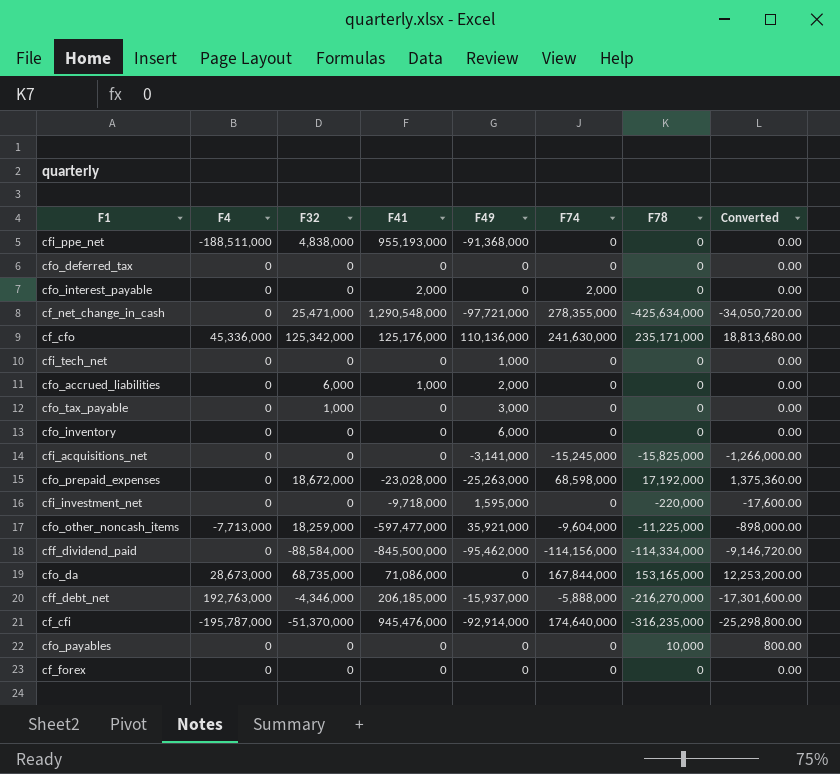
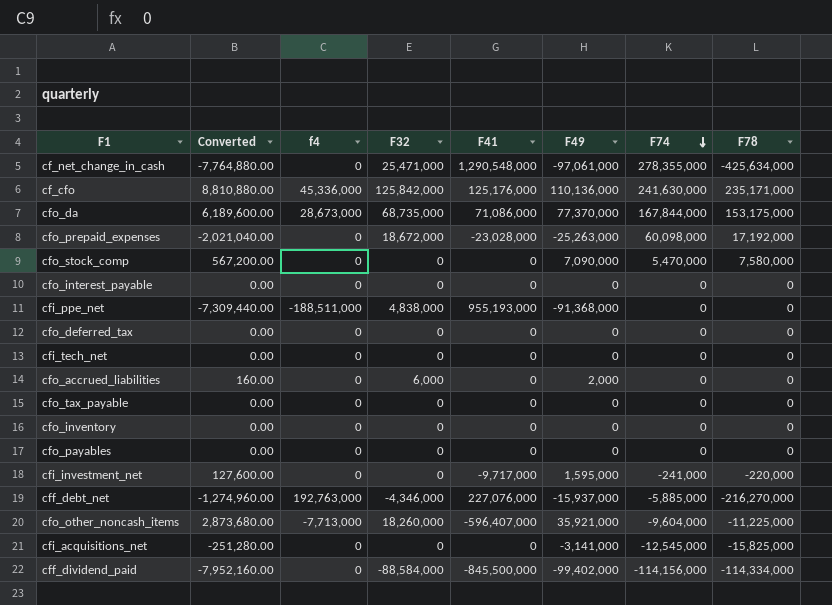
row order: none -> F74 descending
column Converted | formula: [F78] * 0.08 -> [F49] * 0.08
column Converted | position: 8 -> 2
column name: F4 -> f4
row cf_cfi: -195,787,000 | -51,370,000 | 945,476,000 | -92,914,000 | 174,640,000 | -316,235,000 | -25,298,800.00 -> none
row cf_forex: 0 | 0 | 0 | 0 | 0 | 0 | 0.00 -> none
cf_net_change_in_cash | F49: -97,721,000 -> -97,061,000
cf_cfo | F32: 125,342,000 -> 125,842,000
cfo_da | F49: 0 -> 77,370,000
cfo_da | F78: 153,165,000 -> 153,175,000
cfo_prepaid_expenses | F74: 68,598,000 -> 60,098,000
row cfo_stock_comp: none -> 567,200.00 | 0 | 0 | 0 | 7,090,000 | 5,470,000 | 7,580,000
cfo_interest_payable | F41: 2,000 -> 0
cfo_interest_payable | F74: 2,000 -> 0
cfi_tech_net | F49: 1,000 -> 0
cfo_accrued_liabilities | F41: 1,000 -> 0
cfo_tax_payable | F32: 1,000 -> 0
cfo_tax_payable | F49: 3,000 -> 0
cfo_inventory | F49: 6,000 -> 0
cfo_payables | F78: 10,000 -> 0
cfi_investment_net | F41: -9,718,000 -> -9,717,000
cfi_investment_net | F74: 0 -> -241,000
cff_debt_net | F41: 206,185,000 -> 227,076,000
cff_debt_net | F74: -5,888,000 -> -5,885,000
cfo_other_noncash_items | F32: 18,259,000 -> 18,260,000
cfo_other_noncash_items | F41: -597,477,000 -> -596,407,000
cfi_acquisitions_net | F74: -15,245,000 -> -12,545,000
cff_dividend_paid | F49: -95,462,000 -> -99,402,000

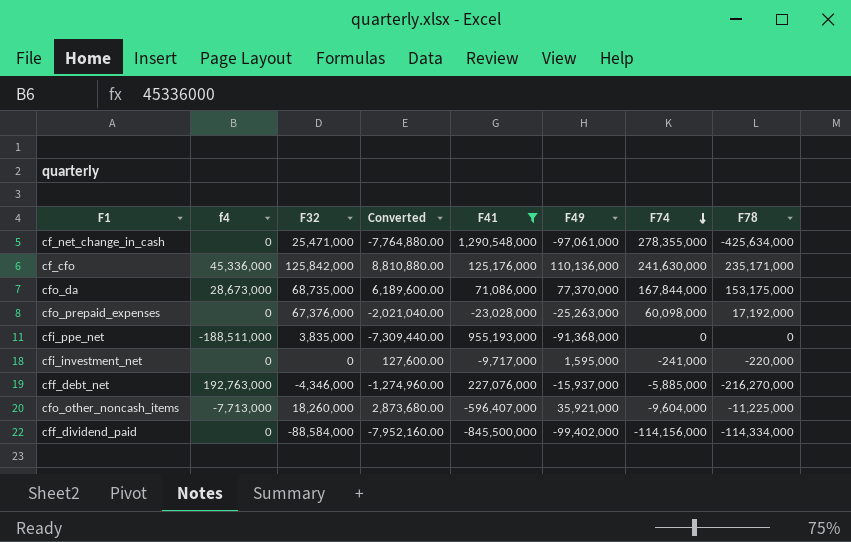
filter: none -> F41 != 0
column Converted | position: 2 -> 4
cfo_prepaid_expenses | F32: 18,672,000 -> 67,376,000
cfi_ppe_net | F32: 4,838,000 -> 3,835,000

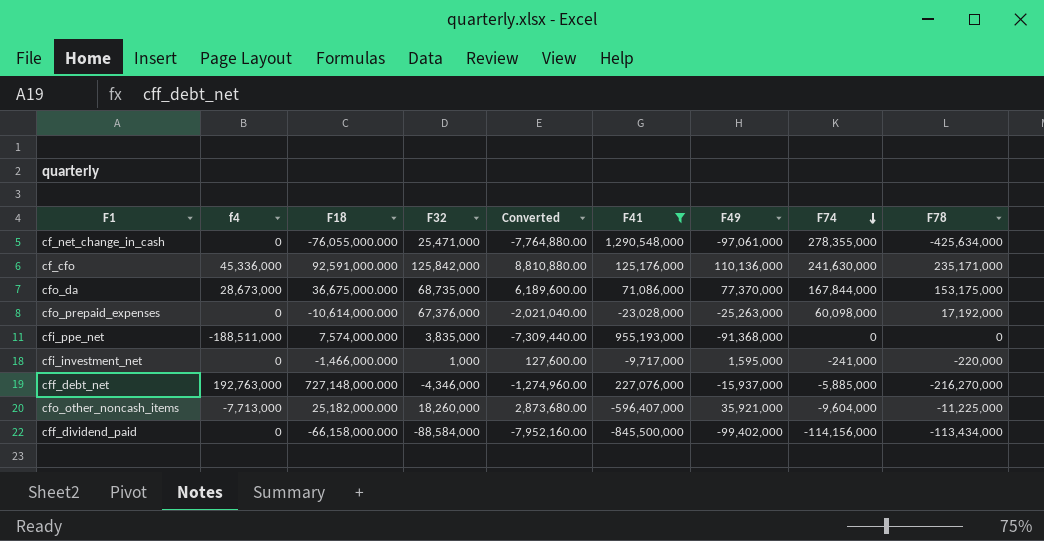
column F18 | position: none -> 3
cfi_investment_net | F32: 0 -> 1,000
cff_dividend_paid | F78: -114,334,000 -> -113,434,000

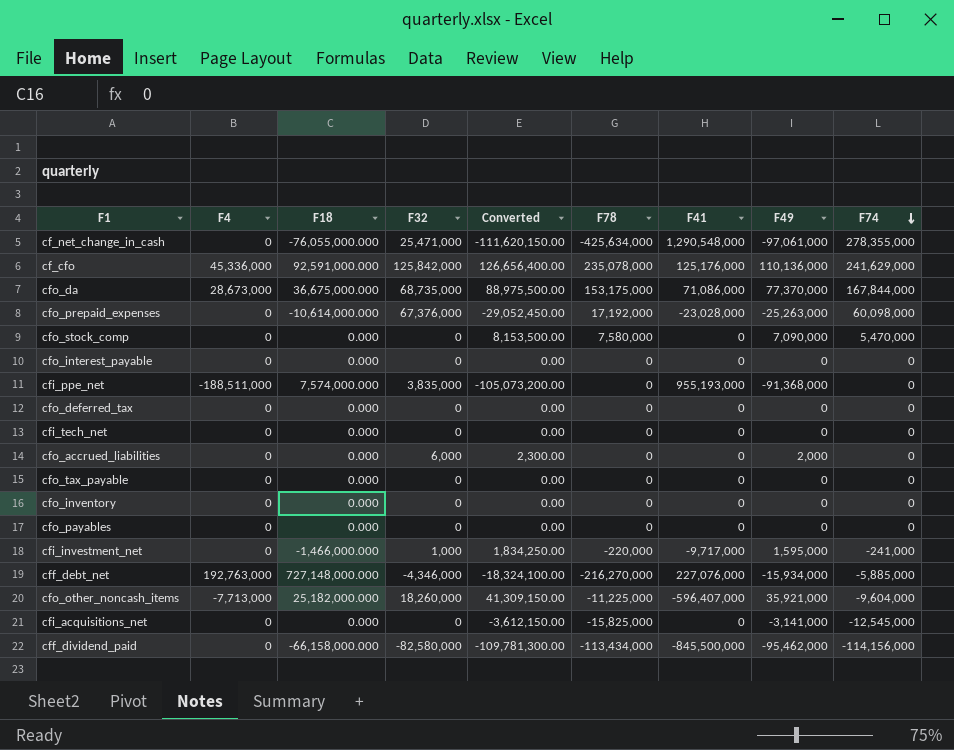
filter: F41 != 0 -> none
column name: f4 -> F4
column Converted | formula: [F49] * 0.08 -> [F49] * 1.15
column F78 | position: 9 -> 6
cf_cfo | F78: 235,171,000 -> 235,078,000
cf_cfo | F74: 241,630,000 -> 241,629,000
cff_debt_net | F49: -15,937,000 -> -15,934,000
cff_dividend_paid | F32: -88,584,000 -> -82,580,000
cff_dividend_paid | F49: -99,402,000 -> -95,462,000

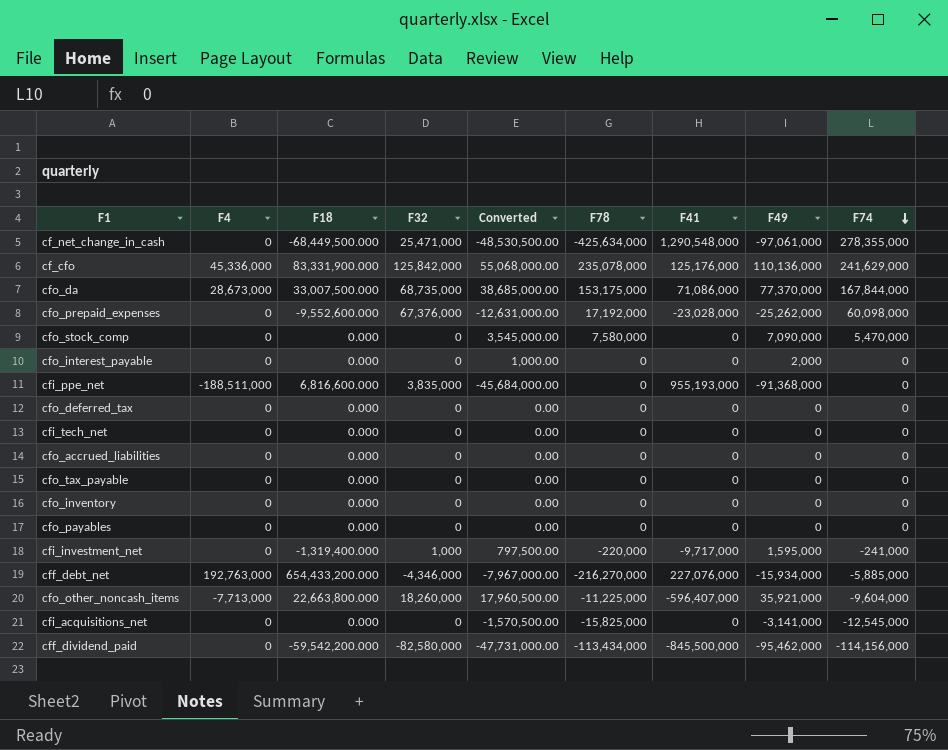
column Converted | formula: [F49] * 1.15 -> [F49] * 0.5
cf_net_change_in_cash | F18: -76,055,000.000 -> -68,449,500.000
cf_cfo | F18: 92,591,000.000 -> 83,331,900.000
cfo_da | F18: 36,675,000.000 -> 33,007,500.000
cfo_prepaid_expenses | F18: -10,614,000.000 -> -9,552,600.000
cfo_prepaid_expenses | F49: -25,263,000 -> -25,262,000
cfo_interest_payable | F49: 0 -> 2,000
cfi_ppe_net | F18: 7,574,000.000 -> 6,816,600.000
cfo_accrued_liabilities | F32: 6,000 -> 0
cfo_accrued_liabilities | F49: 2,000 -> 0
cfi_investment_net | F18: -1,466,000.000 -> -1,319,400.000
cff_debt_net | F18: 727,148,000.000 -> 654,433,200.000
cfo_other_noncash_items | F18: 25,182,000.000 -> 22,663,800.000
cff_dividend_paid | F18: -66,158,000.000 -> -59,542,200.000

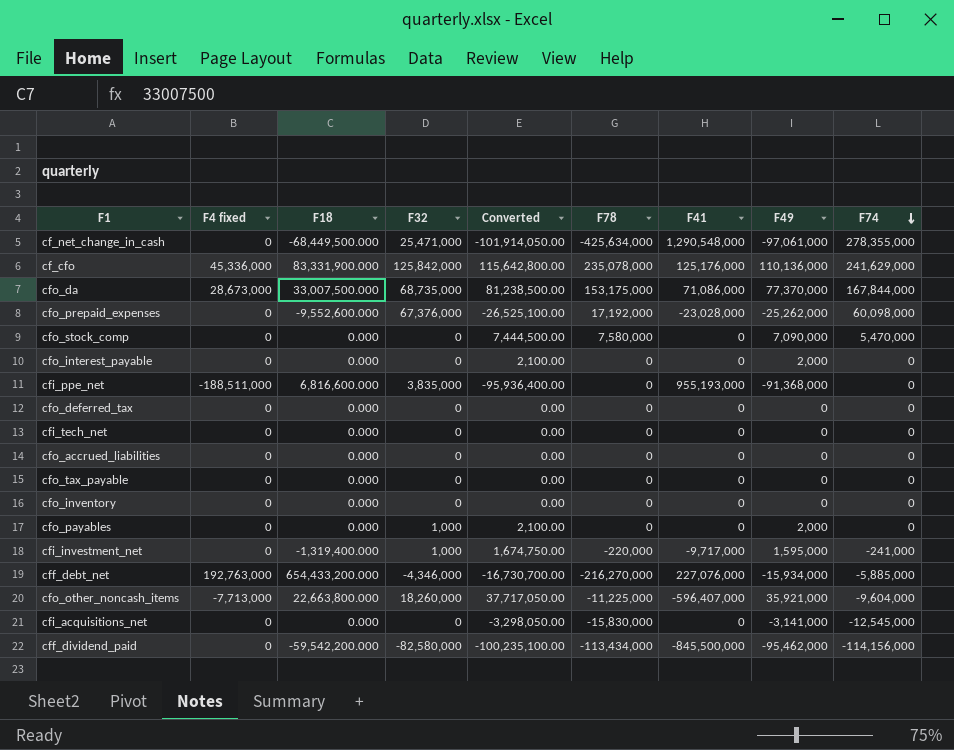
column name: F4 -> F4 fixed
column Converted | formula: [F49] * 0.5 -> [F49] * 1.05
cfo_payables | F32: 0 -> 1,000
cfo_payables | F49: 0 -> 2,000
cfi_acquisitions_net | F78: -15,825,000 -> -15,830,000

